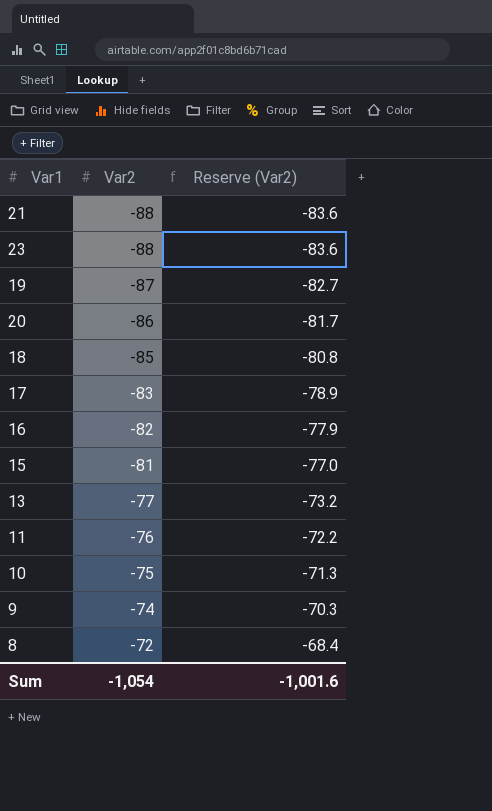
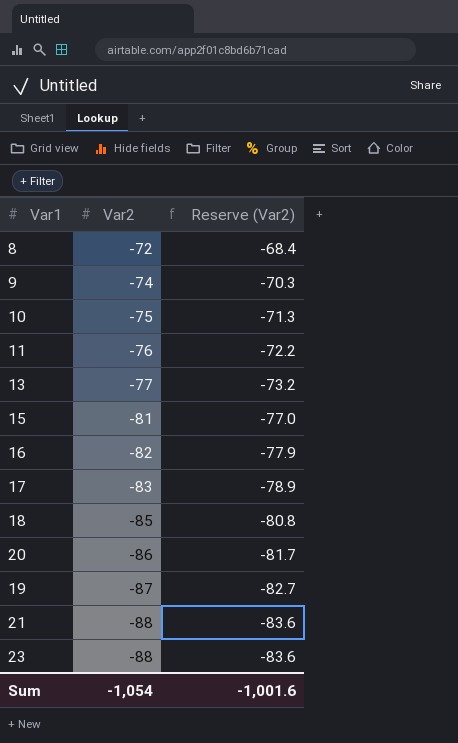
row order: Var2 ascending -> Var2 descending

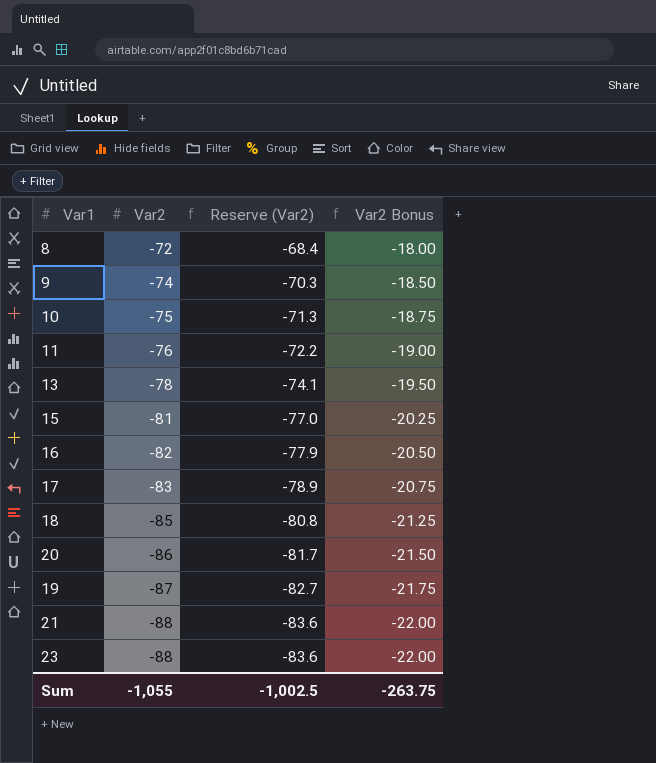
column Var2 Bonus | formula: none -> [Var2] * 0.25
13 | Var2: -77 -> -78
13 | Reserve (Var2): -73.2 -> -74.1
Sum | Var2: -1,054 -> -1,055
Sum | Reserve (Var2): -1,001.6 -> -1,002.5

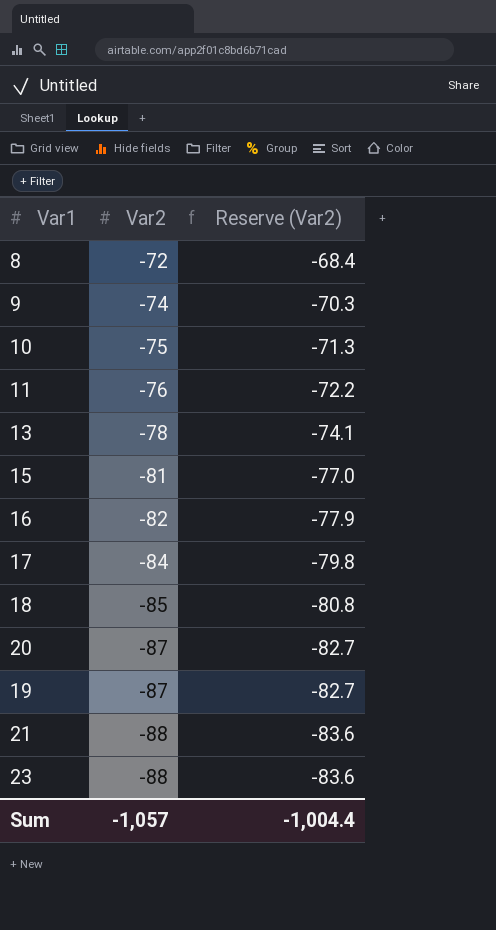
column Var2 Bonus | formula: [Var2] * 0.25 -> none
17 | Var2: -83 -> -84
17 | Reserve (Var2): -78.9 -> -79.8
20 | Var2: -86 -> -87
20 | Reserve (Var2): -81.7 -> -82.7
Sum | Var2: -1,055 -> -1,057
Sum | Reserve (Var2): -1,002.5 -> -1,004.4

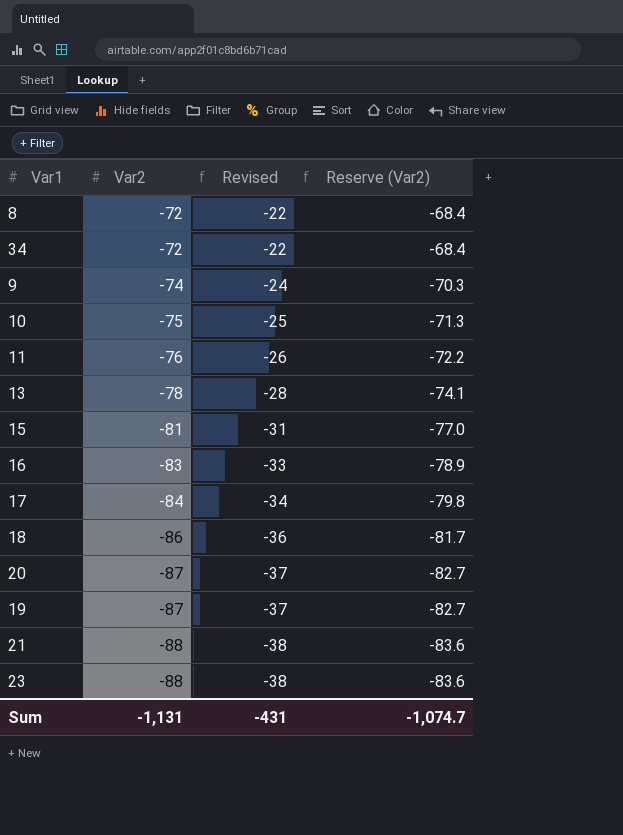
column Revised | formula: none -> [Var2] + 50
row 34: none -> -72 | -22 | -68.4
16 | Var2: -82 -> -83
16 | Reserve (Var2): -77.9 -> -78.9
18 | Var2: -85 -> -86
18 | Reserve (Var2): -80.8 -> -81.7
Sum | Var2: -1,057 -> -1,131
Sum | Reserve (Var2): -1,004.4 -> -1,074.7

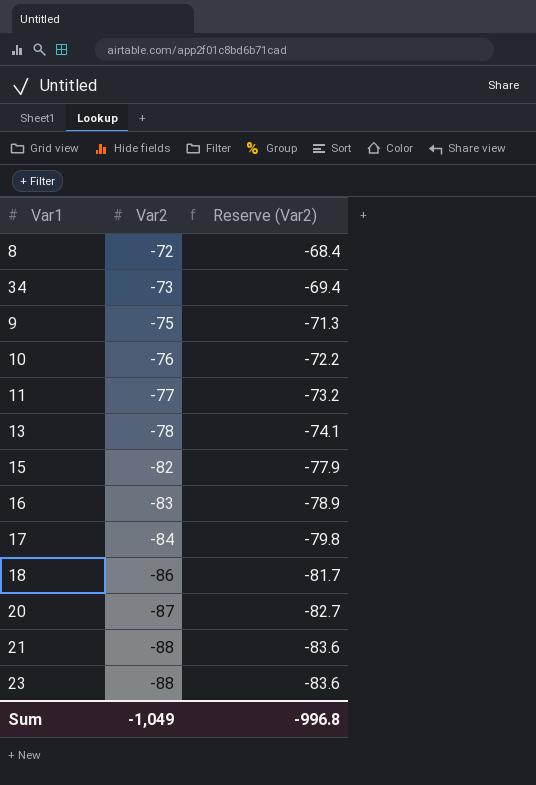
column Revised | formula: [Var2] + 50 -> none
row 19: -87 | -37 | -82.7 -> none
34 | Var2: -72 -> -73
34 | Reserve (Var2): -68.4 -> -69.4
9 | Var2: -74 -> -75
9 | Reserve (Var2): -70.3 -> -71.3
10 | Var2: -75 -> -76
10 | Reserve (Var2): -71.3 -> -72.2
11 | Var2: -76 -> -77
11 | Reserve (Var2): -72.2 -> -73.2
15 | Var2: -81 -> -82
15 | Reserve (Var2): -77.0 -> -77.9
Sum | Var2: -1,131 -> -1,049
Sum | Reserve (Var2): -1,074.7 -> -996.8

